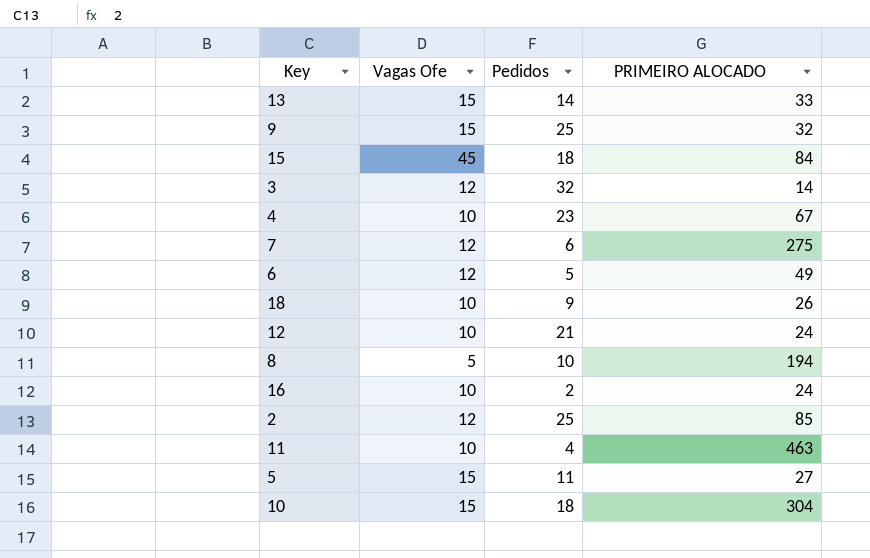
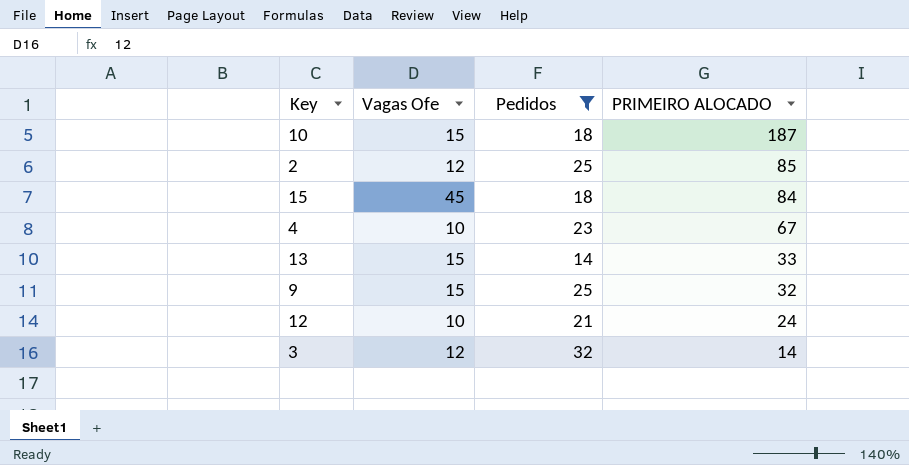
filter: none -> Pedidos >= 14
row order: none -> PRIMEIRO ALOCADO descending
10 | PRIMEIRO ALOCADO: 304 -> 187

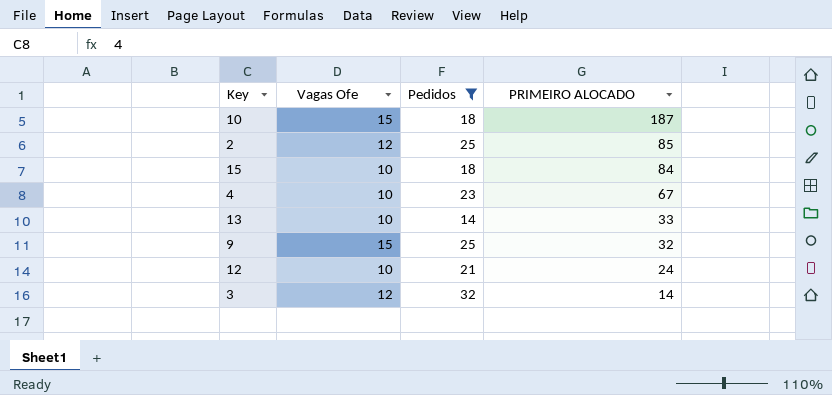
15 | Vagas Ofe: 45 -> 10
13 | Vagas Ofe: 15 -> 10

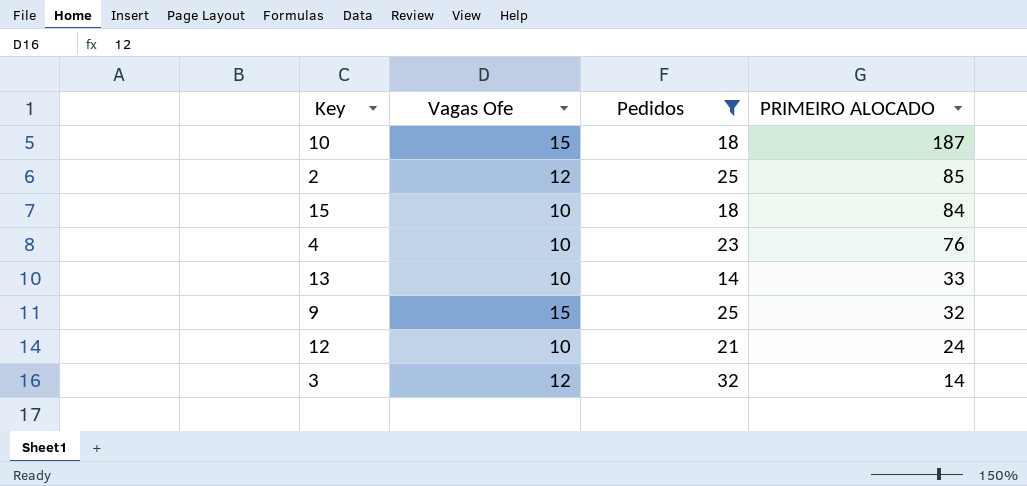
4 | PRIMEIRO ALOCADO: 67 -> 76

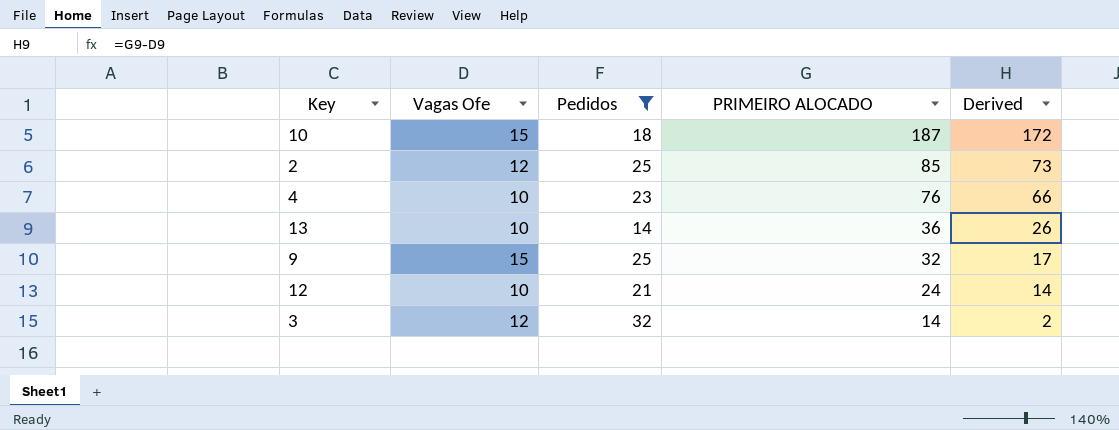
column Derived | formula: none -> [PRIMEIRO ALOCADO] - [Vagas Ofe]
row 15: 10 | 18 | 84 -> none
13 | PRIMEIRO ALOCADO: 33 -> 36

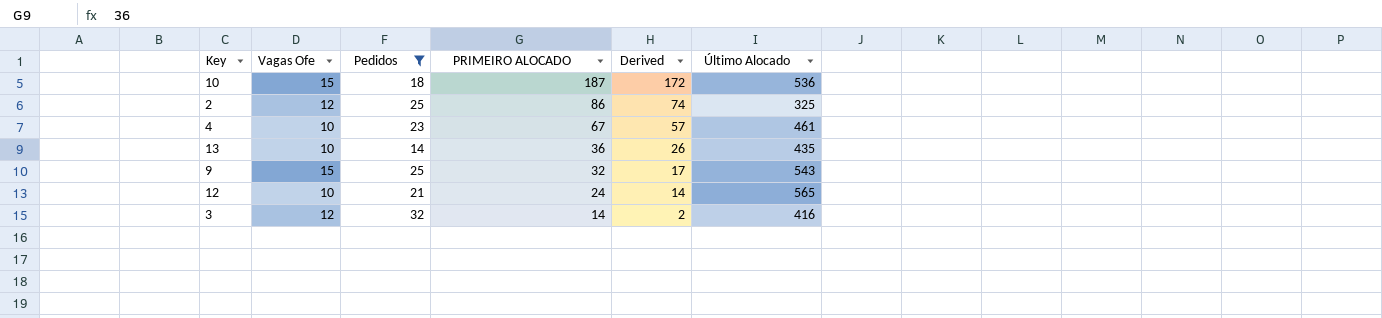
column Último Alocado | position: none -> 6
2 | PRIMEIRO ALOCADO: 85 -> 86
2 | Derived: 73 -> 74
4 | PRIMEIRO ALOCADO: 76 -> 67
4 | Derived: 66 -> 57

